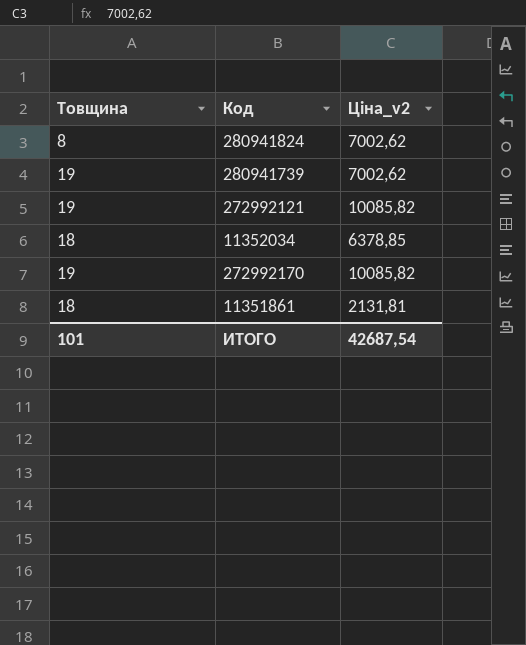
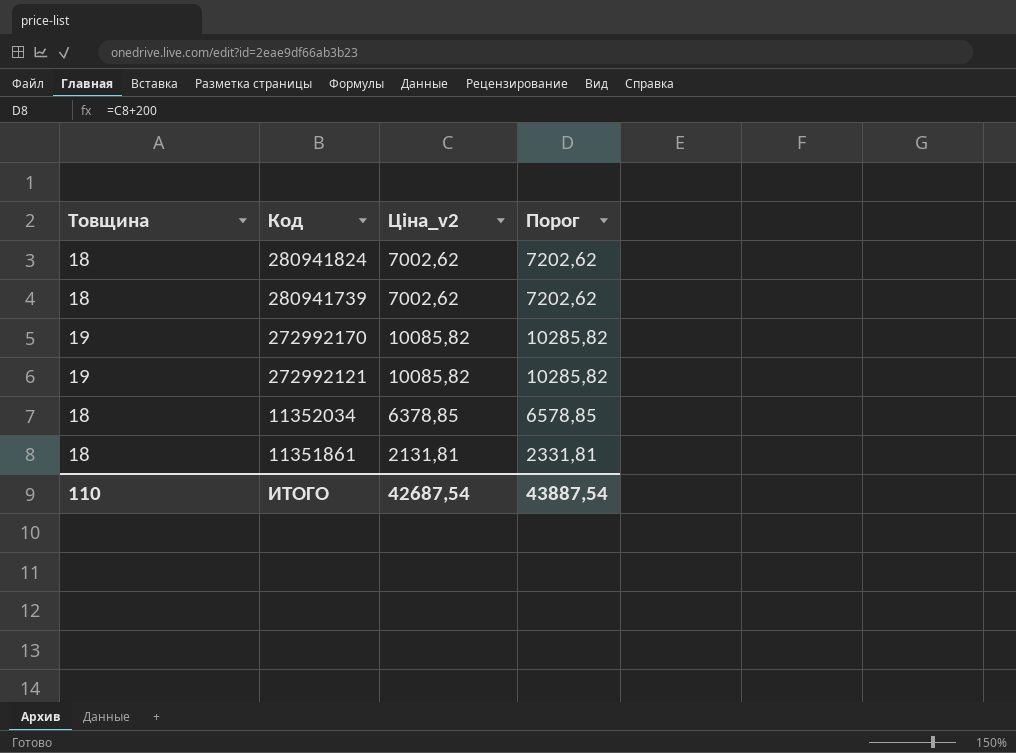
row order: none -> Код descending
column Порог | formula: none -> [Ціна_v2] + 200
280941824 | Товщина: 8 -> 18
280941739 | Товщина: 19 -> 18
ИТОГО | Товщина: 101 -> 110

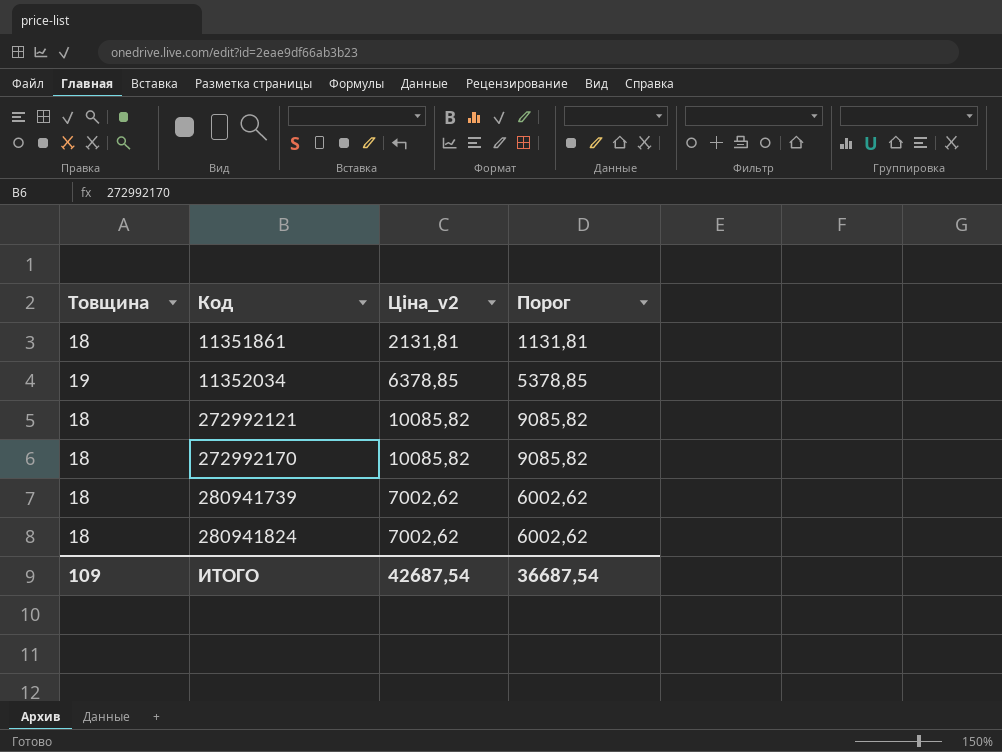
row order: Код descending -> Код ascending
column Порог | formula: [Ціна_v2] + 200 -> [Ціна_v2] - 1000
11352034 | Товщина: 18 -> 19
272992121 | Товщина: 19 -> 18
272992170 | Товщина: 19 -> 18
ИТОГО | Товщина: 110 -> 109
ИТОГО | Порог: 43887,54 -> 36687,54

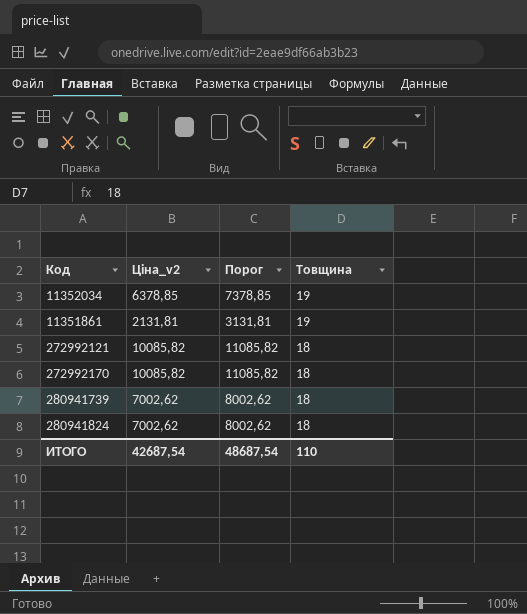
row order: Код ascending -> Товщина descending
column Порог | formula: [Ціна_v2] - 1000 -> [Ціна_v2] + 1000
column Товщина | position: 1 -> 4
11351861 | Товщина: 18 -> 19
ИТОГО | Порог: 36687,54 -> 48687,54
ИТОГО | Товщина: 109 -> 110

